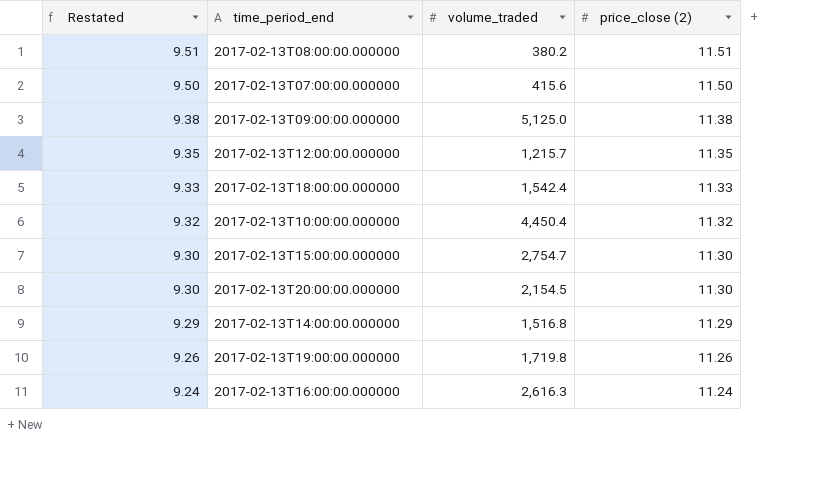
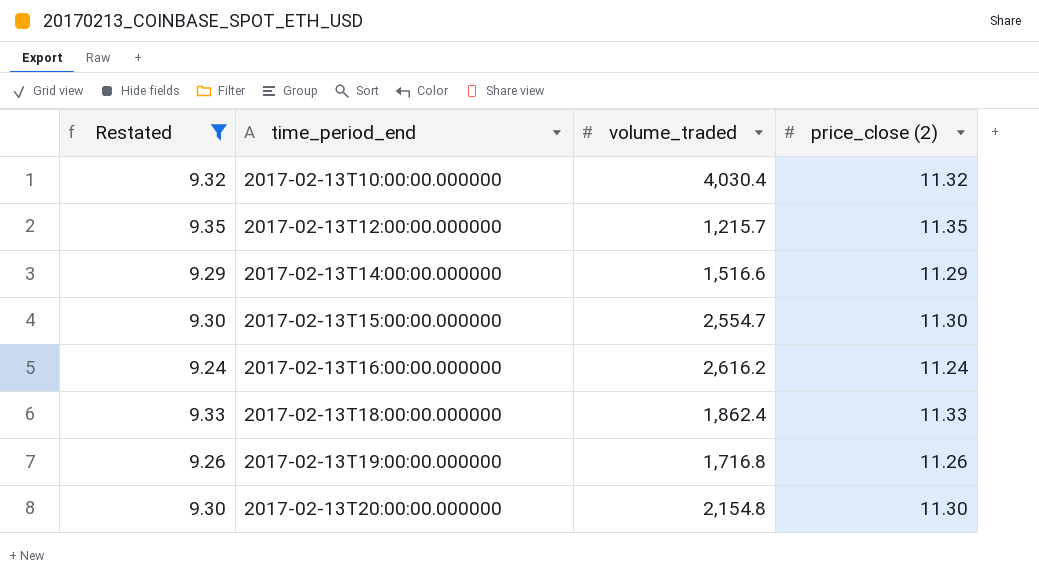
filter: none -> Restated <= 9.35
row order: Restated descending -> time_period_end ascending
2017-02-13T10:00:00.000000 | volume_traded: 4,450.4 -> 4,030.4
2017-02-13T14:00:00.000000 | volume_traded: 1,516.8 -> 1,516.6
2017-02-13T15:00:00.000000 | volume_traded: 2,754.7 -> 2,554.7
2017-02-13T16:00:00.000000 | volume_traded: 2,616.3 -> 2,616.2
2017-02-13T18:00:00.000000 | volume_traded: 1,542.4 -> 1,862.4
2017-02-13T19:00:00.000000 | volume_traded: 1,719.8 -> 1,716.8
2017-02-13T20:00:00.000000 | volume_traded: 2,154.5 -> 2,154.8

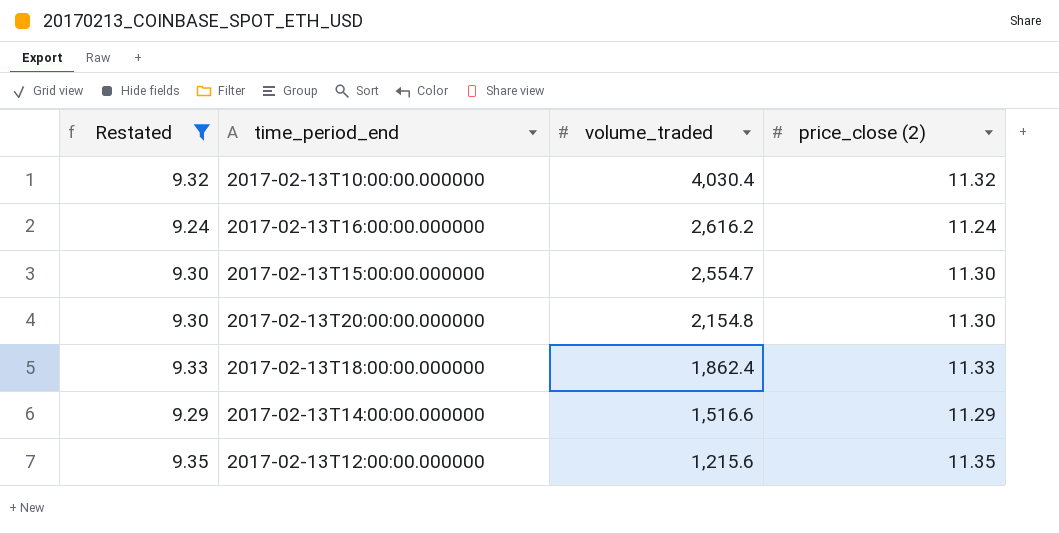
row order: time_period_end ascending -> volume_traded descending
row 2017-02-13T19:00:00.000000: 9.26 | 1,716.8 | 11.26 -> none
2017-02-13T12:00:00.000000 | volume_traded: 1,215.7 -> 1,215.6

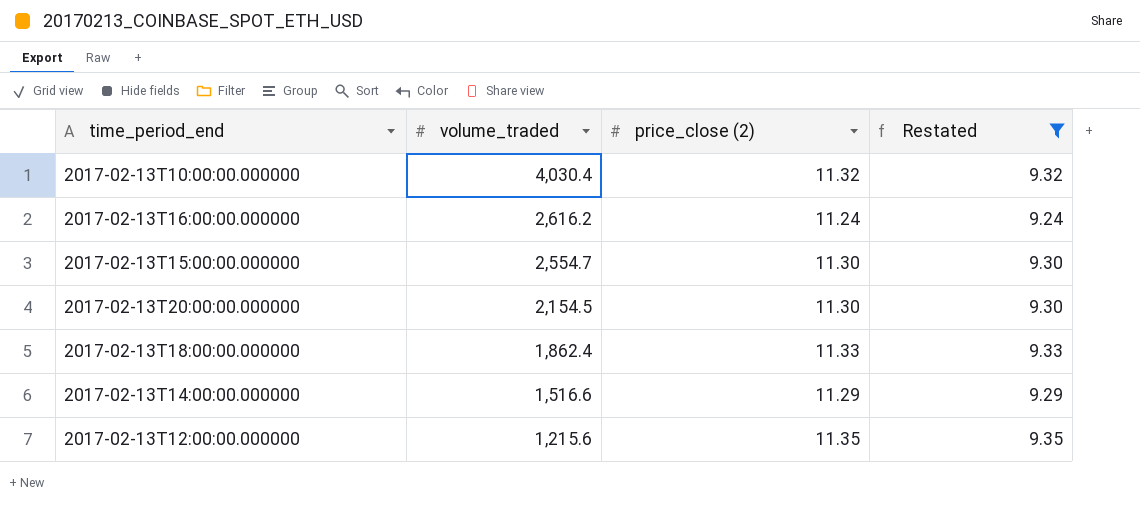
column Restated | position: 1 -> 4
2017-02-13T20:00:00.000000 | volume_traded: 2,154.8 -> 2,154.5

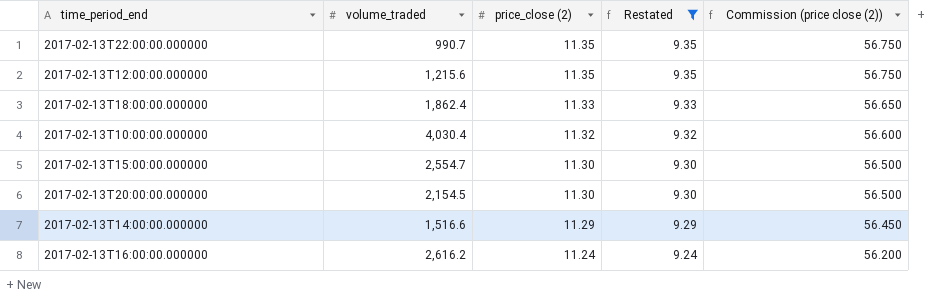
row order: volume_traded descending -> price_close (2) descending
column Commission (price close (2)) | formula: none -> [price_close (2)] * 5
row 2017-02-13T22:00:00.000000: none -> 990.7 | 11.35 | 9.35 | 56.750

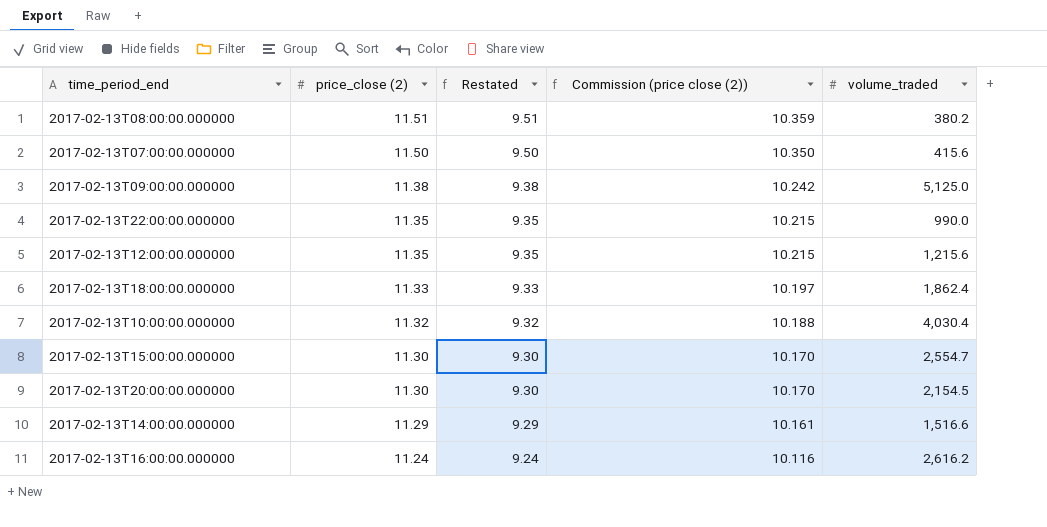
filter: Restated <= 9.35 -> none
column Commission (price close (2)) | formula: [price_close (2)] * 5 -> [price_close (2)] * 0.9
column volume_traded | position: 2 -> 5
2017-02-13T22:00:00.000000 | volume_traded: 990.7 -> 990.0

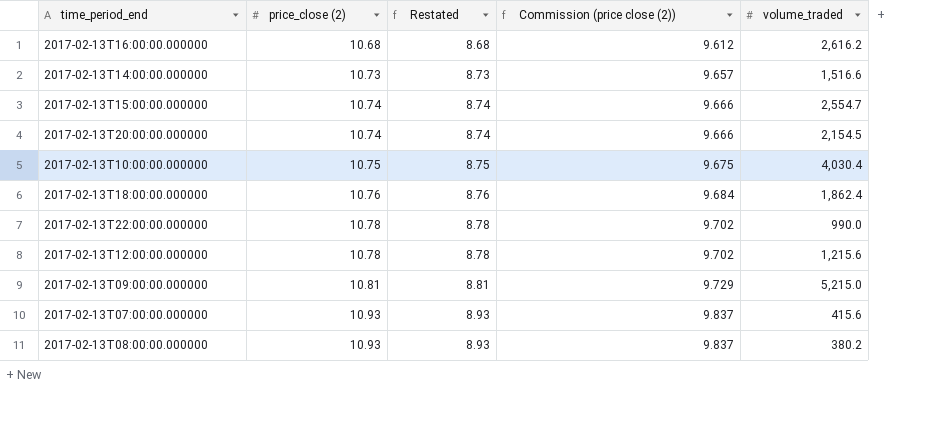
row order: price_close (2) descending -> price_close (2) ascending
2017-02-13T16:00:00.000000 | price_close (2): 11.24 -> 10.68
2017-02-13T16:00:00.000000 | Restated: 9.24 -> 8.68
2017-02-13T16:00:00.000000 | Commission (price close (2)): 10.116 -> 9.612
2017-02-13T14:00:00.000000 | price_close (2): 11.29 -> 10.73
2017-02-13T14:00:00.000000 | Restated: 9.29 -> 8.73
2017-02-13T14:00:00.000000 | Commission (price close (2)): 10.161 -> 9.657
2017-02-13T15:00:00.000000 | price_close (2): 11.30 -> 10.74
2017-02-13T15:00:00.000000 | Restated: 9.30 -> 8.74
2017-02-13T15:00:00.000000 | Commission (price close (2)): 10.170 -> 9.666
2017-02-13T20:00:00.000000 | price_close (2): 11.30 -> 10.74
2017-02-13T20:00:00.000000 | Restated: 9.30 -> 8.74
2017-02-13T20:00:00.000000 | Commission (price close (2)): 10.170 -> 9.666
2017-02-13T10:00:00.000000 | price_close (2): 11.32 -> 10.75
2017-02-13T10:00:00.000000 | Restated: 9.32 -> 8.75
2017-02-13T10:00:00.000000 | Commission (price close (2)): 10.188 -> 9.675
2017-02-13T18:00:00.000000 | price_close (2): 11.33 -> 10.76
2017-02-13T18:00:00.000000 | Restated: 9.33 -> 8.76
2017-02-13T18:00:00.000000 | Commission (price close (2)): 10.197 -> 9.684
2017-02-13T22:00:00.000000 | price_close (2): 11.35 -> 10.78
2017-02-13T22:00:00.000000 | Restated: 9.35 -> 8.78
2017-02-13T22:00:00.000000 | Commission (price close (2)): 10.215 -> 9.702
2017-02-13T12:00:00.000000 | price_close (2): 11.35 -> 10.78
2017-02-13T12:00:00.000000 | Restated: 9.35 -> 8.78
2017-02-13T12:00:00.000000 | Commission (price close (2)): 10.215 -> 9.702
2017-02-13T09:00:00.000000 | price_close (2): 11.38 -> 10.81
2017-02-13T09:00:00.000000 | Restated: 9.38 -> 8.81
2017-02-13T09:00:00.000000 | Commission (price close (2)): 10.242 -> 9.729
2017-02-13T09:00:00.000000 | volume_traded: 5,125.0 -> 5,215.0
2017-02-13T07:00:00.000000 | price_close (2): 11.50 -> 10.93
2017-02-13T07:00:00.000000 | Restated: 9.50 -> 8.93
2017-02-13T07:00:00.000000 | Commission (price close (2)): 10.350 -> 9.837
2017-02-13T08:00:00.000000 | price_close (2): 11.51 -> 10.93
2017-02-13T08:00:00.000000 | Restated: 9.51 -> 8.93
2017-02-13T08:00:00.000000 | Commission (price close (2)): 10.359 -> 9.837

